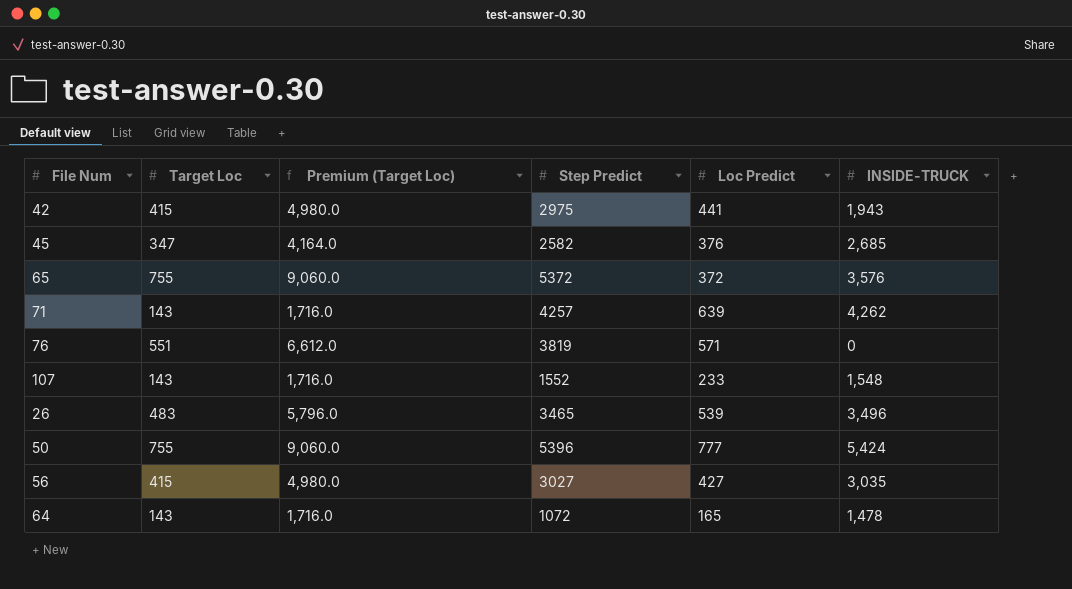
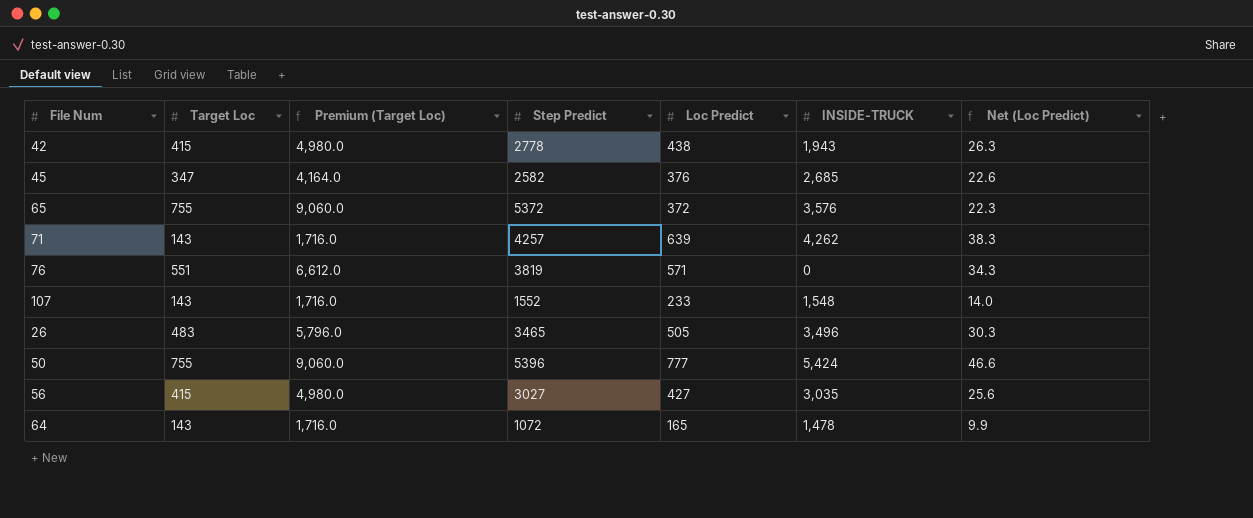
column Net (Loc Predict) | formula: none -> [Loc Predict] * 0.06
42 | Step Predict: 2975 -> 2778
42 | Loc Predict: 441 -> 438
26 | Loc Predict: 539 -> 505

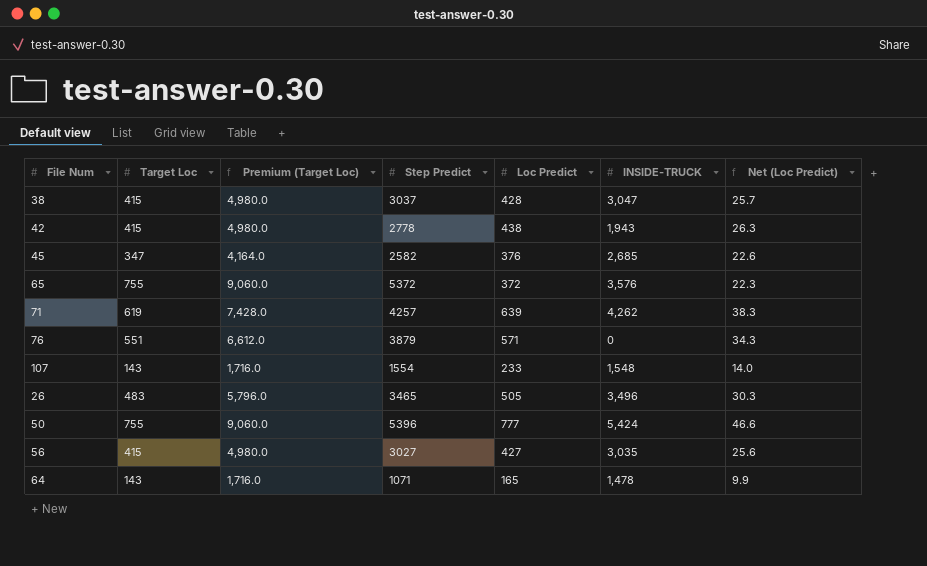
row 38: none -> 415 | 4,980.0 | 3037 | 428 | 3,047 | 25.7
71 | Target Loc: 143 -> 619
71 | Premium (Target Loc): 1,716.0 -> 7,428.0
76 | Step Predict: 3819 -> 3879
107 | Step Predict: 1552 -> 1554
64 | Step Predict: 1072 -> 1071

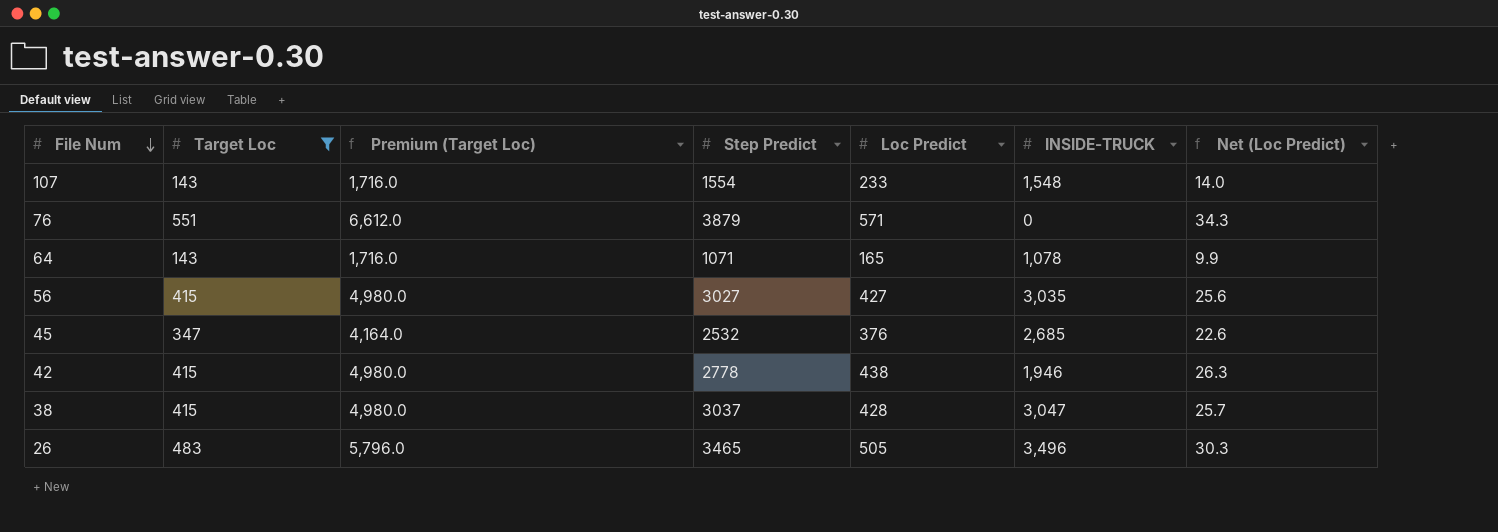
filter: none -> Target Loc <= 551
row order: none -> File Num descending
64 | INSIDE-TRUCK: 1,478 -> 1,078
45 | Step Predict: 2582 -> 2532
42 | INSIDE-TRUCK: 1,943 -> 1,946

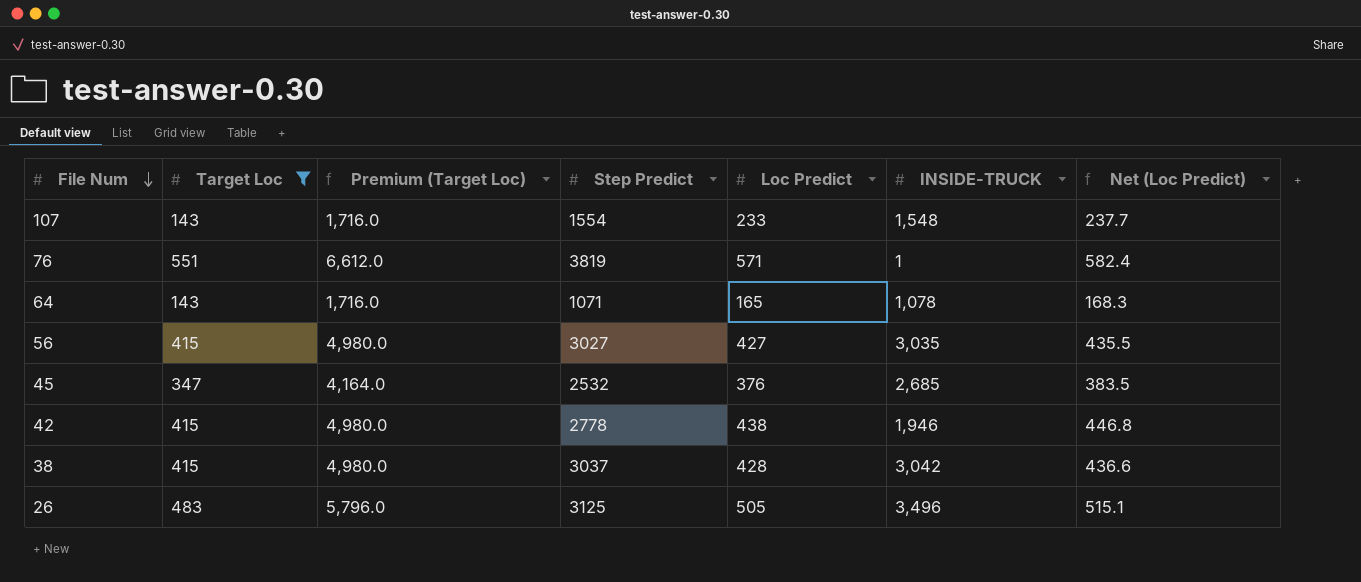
column Net (Loc Predict) | formula: [Loc Predict] * 0.06 -> [Loc Predict] * 1.02
76 | Step Predict: 3879 -> 3819
76 | INSIDE-TRUCK: 0 -> 1
38 | INSIDE-TRUCK: 3,047 -> 3,042
26 | Step Predict: 3465 -> 3125

